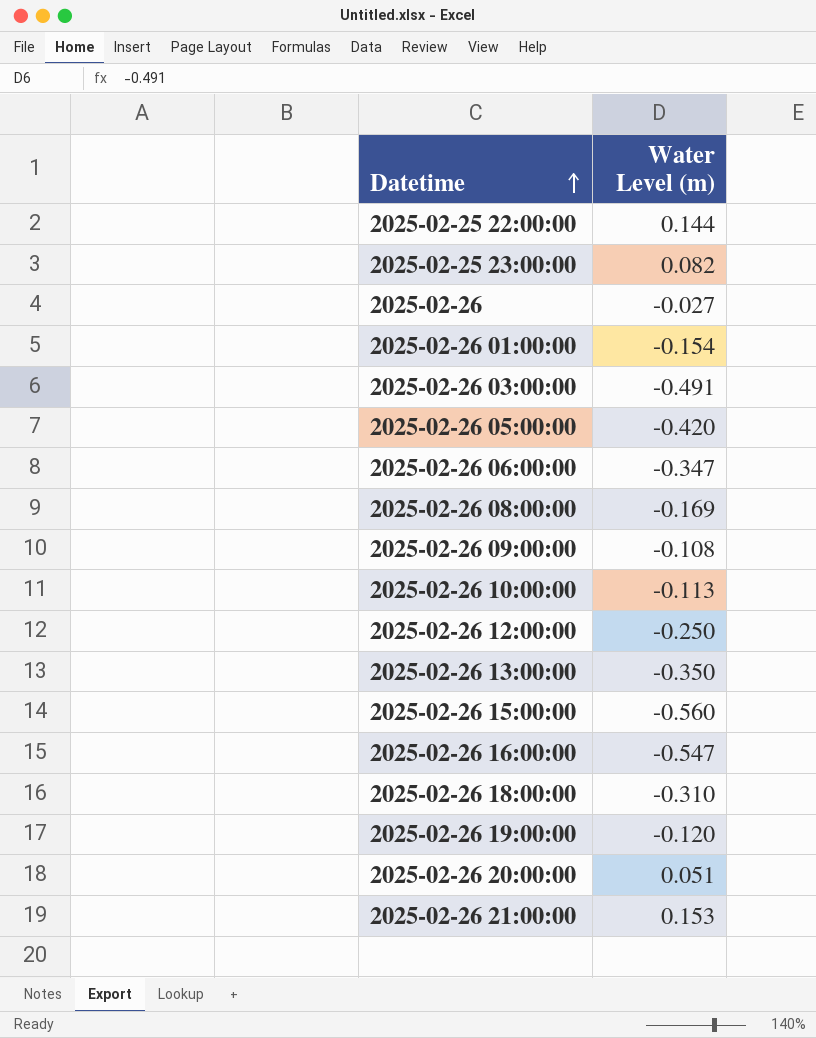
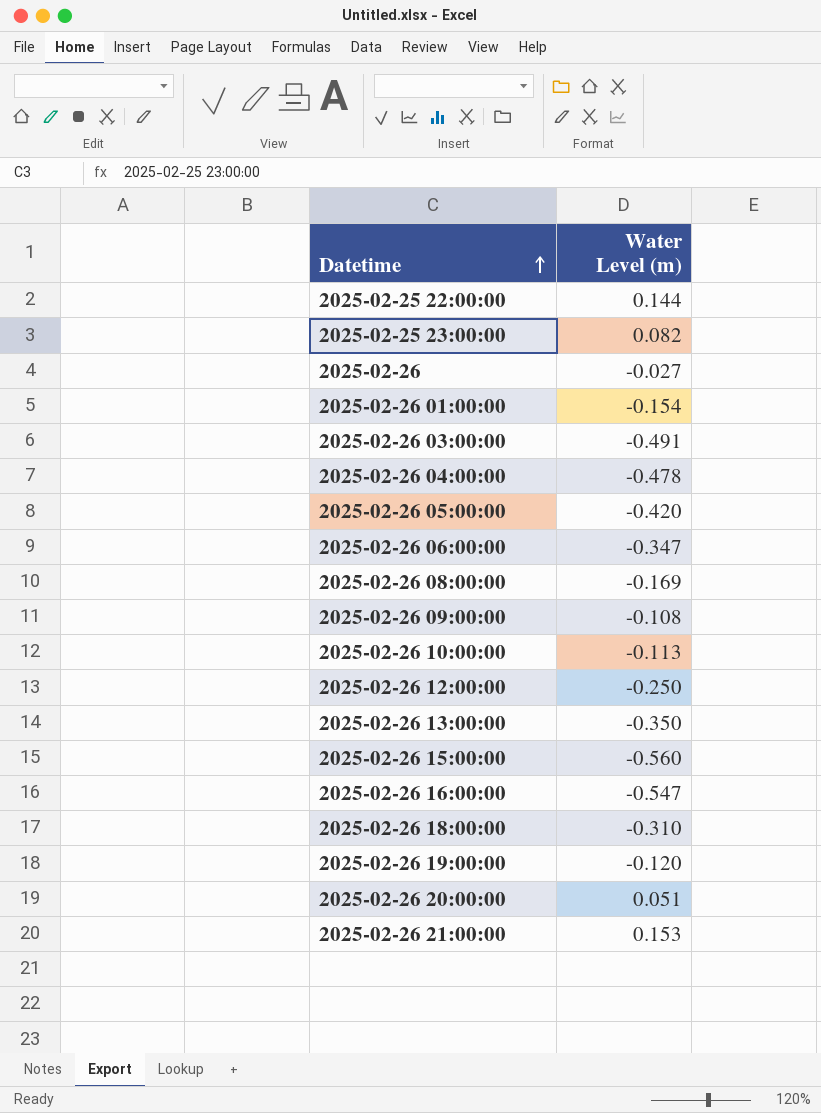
row 2025-02-26 04:00:00: none -> -0.478

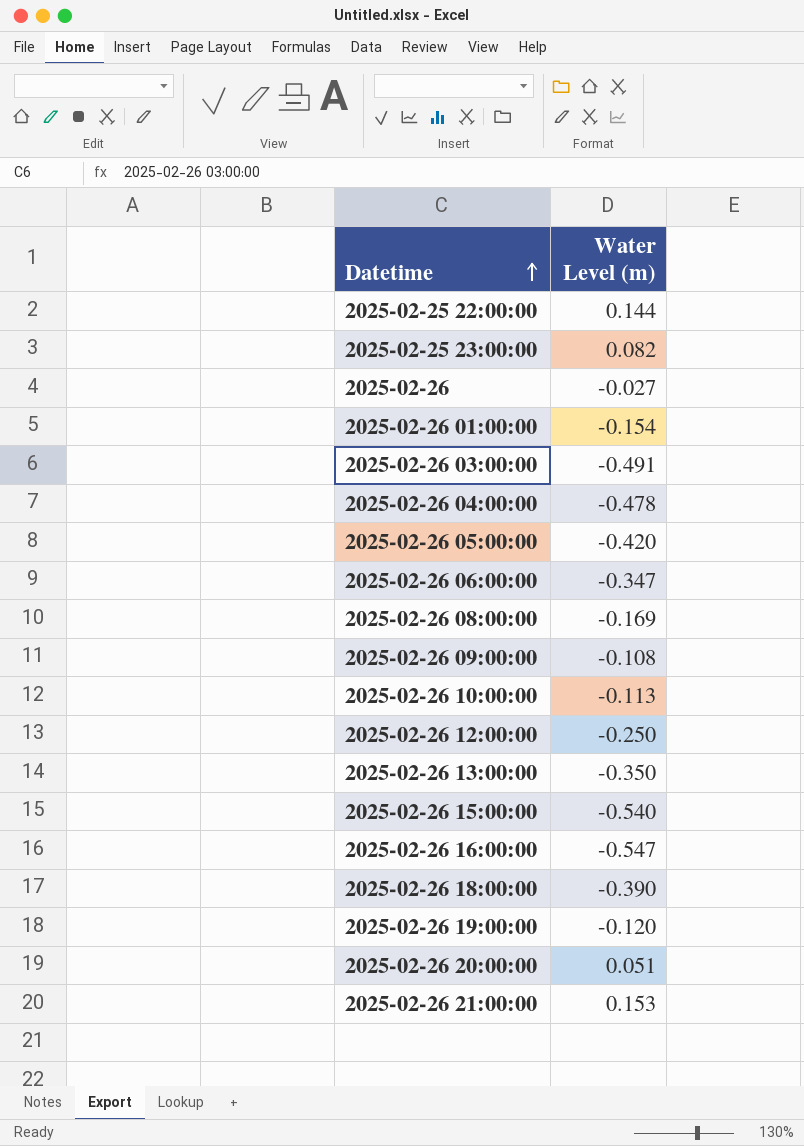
2025-02-26 15:00:00 | Water Level (m): -0.560 -> -0.540
2025-02-26 18:00:00 | Water Level (m): -0.310 -> -0.390

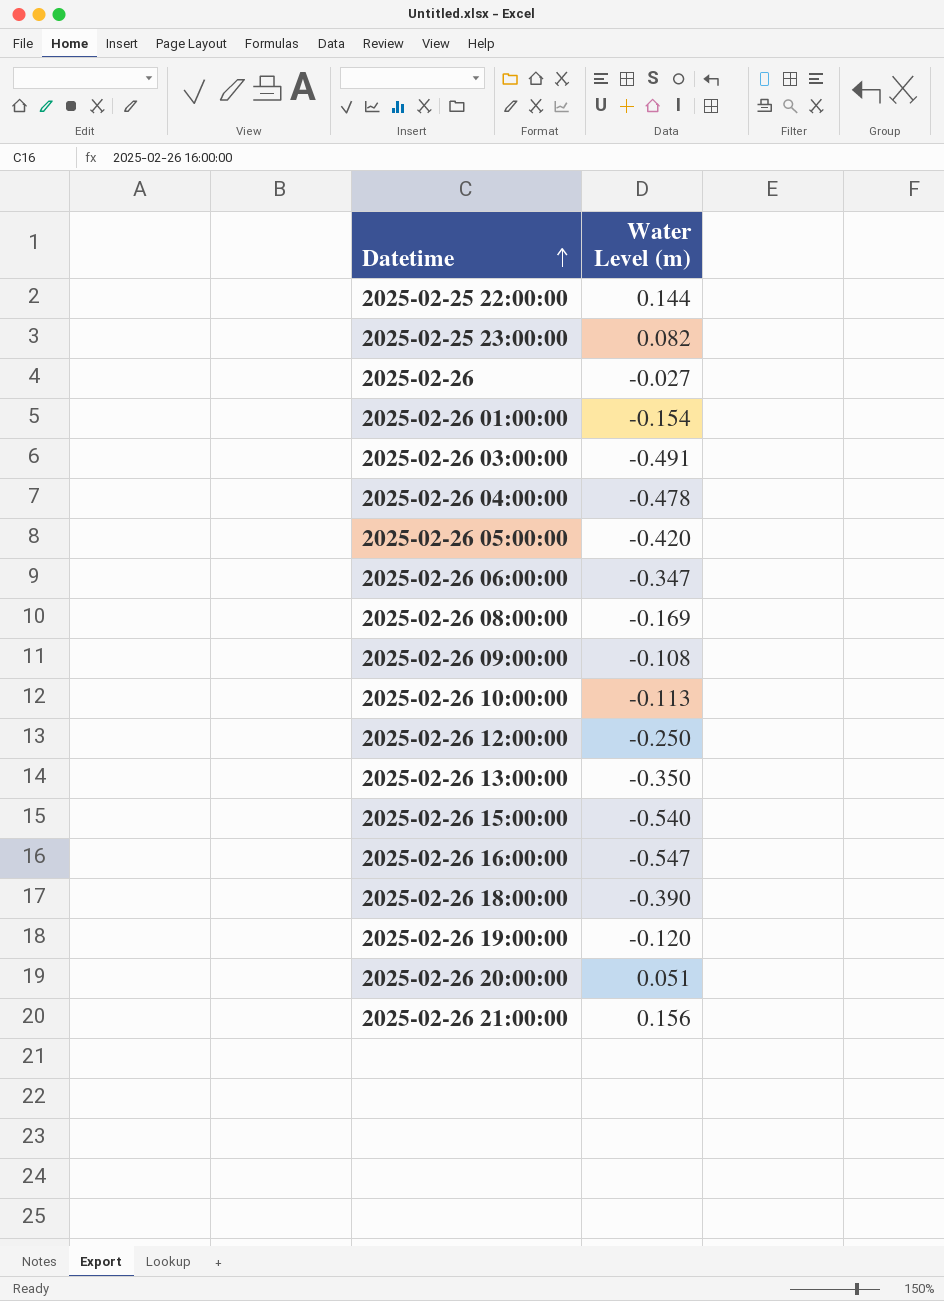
2025-02-26 21:00:00 | Water Level (m): 0.153 -> 0.156

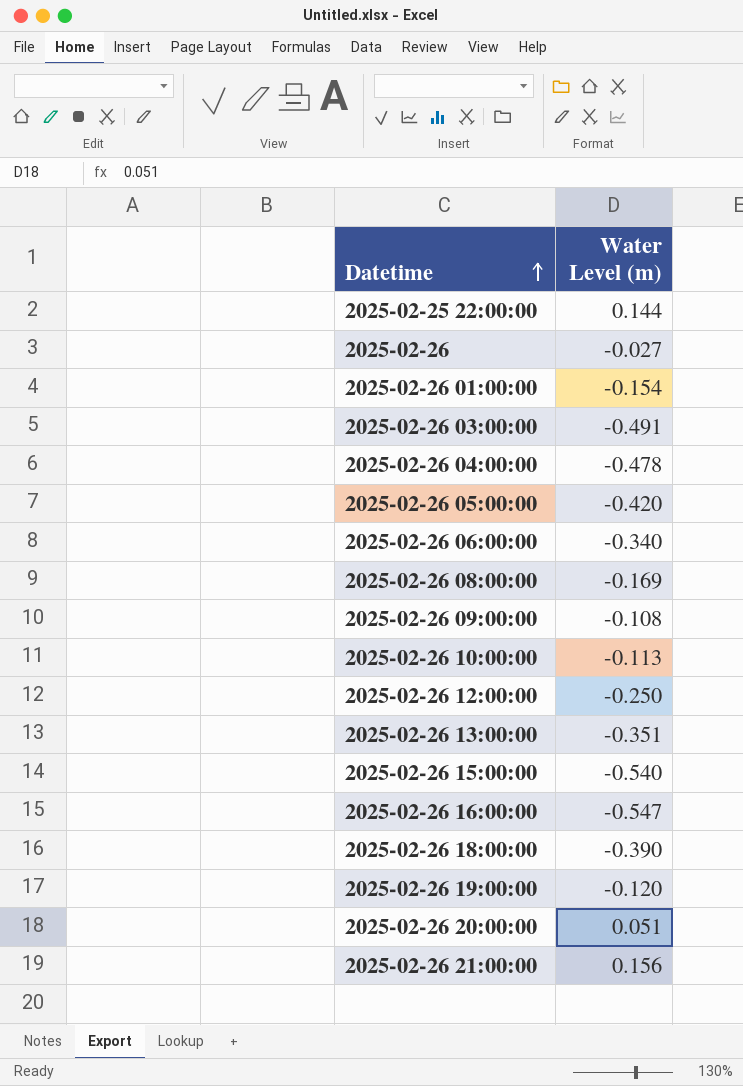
row 2025-02-25 23:00:00: 0.082 -> none
2025-02-26 06:00:00 | Water Level (m): -0.347 -> -0.340
2025-02-26 13:00:00 | Water Level (m): -0.350 -> -0.351

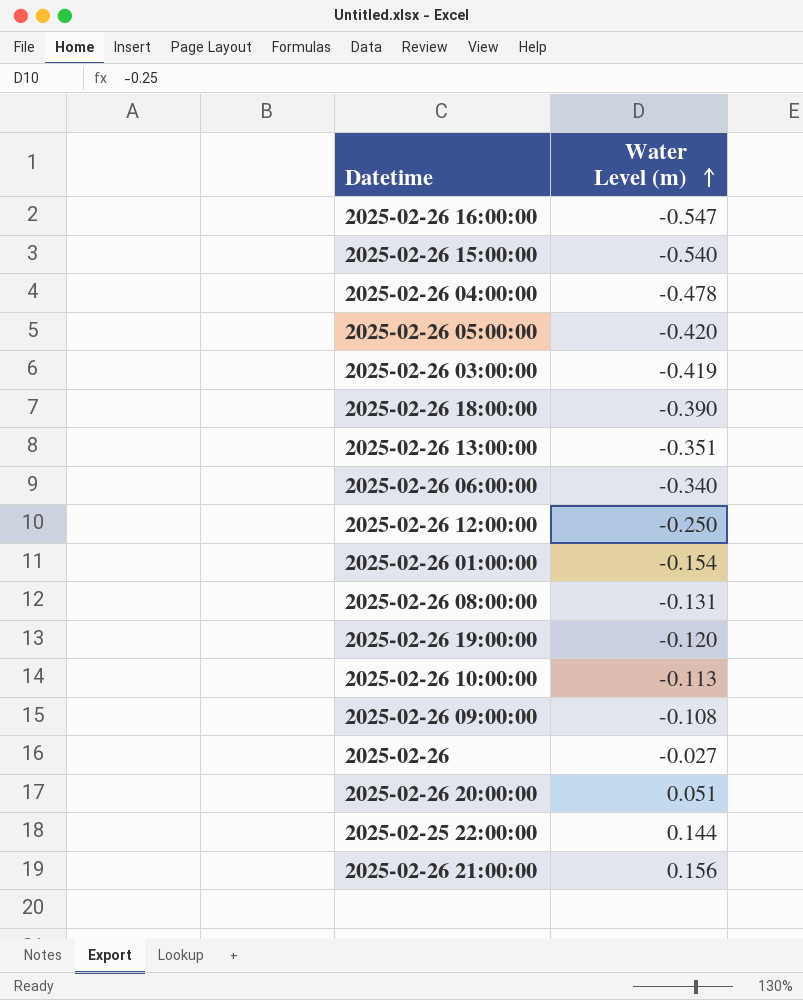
row order: Datetime ascending -> Water Level (m) ascending
2025-02-26 03:00:00 | Water Level (m): -0.491 -> -0.419
2025-02-26 08:00:00 | Water Level (m): -0.169 -> -0.131

